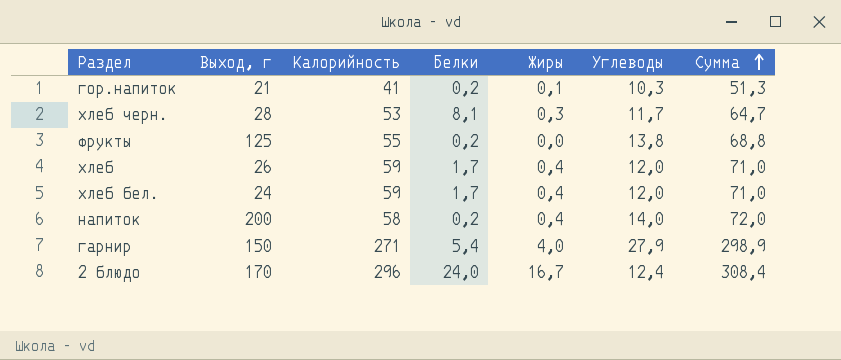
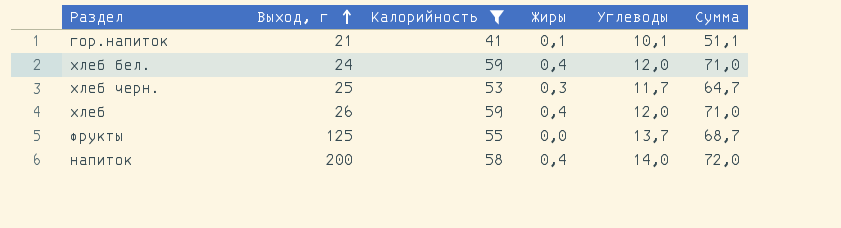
filter: none -> Калорийность <= 59
row order: Сумма ascending -> Выход, г ascending
column Белки | position: 4 -> none
гор.напиток | Углеводы: 10,3 -> 10,1
гор.напиток | Сумма: 51,3 -> 51,1
хлеб черн. | Выход, г: 28 -> 25
фрукты | Углеводы: 13,8 -> 13,7
фрукты | Сумма: 68,8 -> 68,7

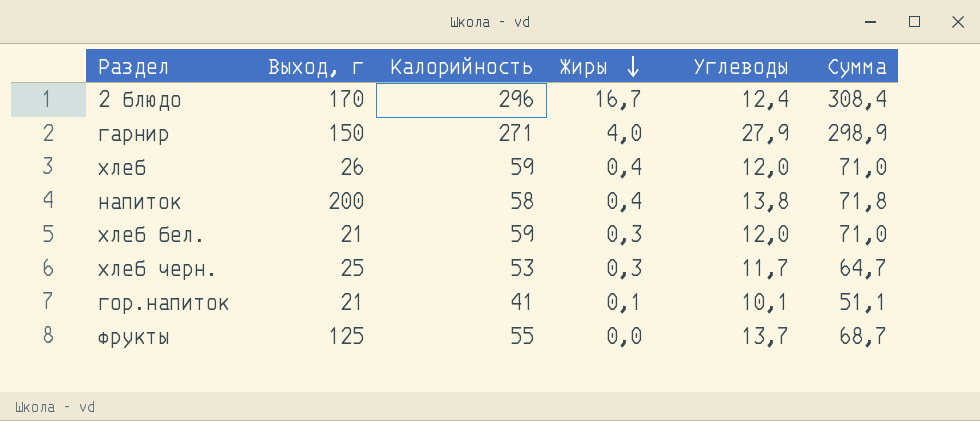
filter: Калорийность <= 59 -> none
row order: Выход, г ascending -> Жиры descending
напиток | Углеводы: 14,0 -> 13,8
напиток | Сумма: 72,0 -> 71,8
хлеб бел. | Выход, г: 24 -> 21
хлеб бел. | Жиры: 0,4 -> 0,3

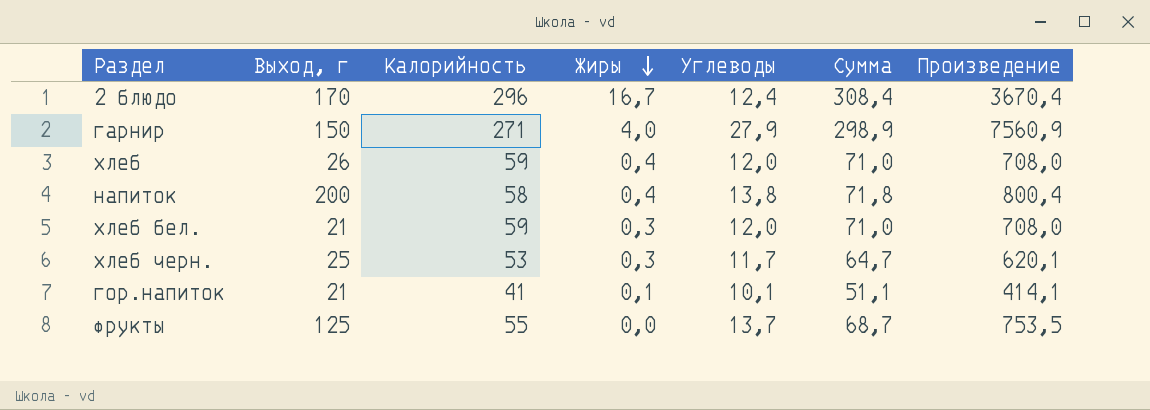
column Произведение | formula: none -> [Калорийность] * [Углеводы]

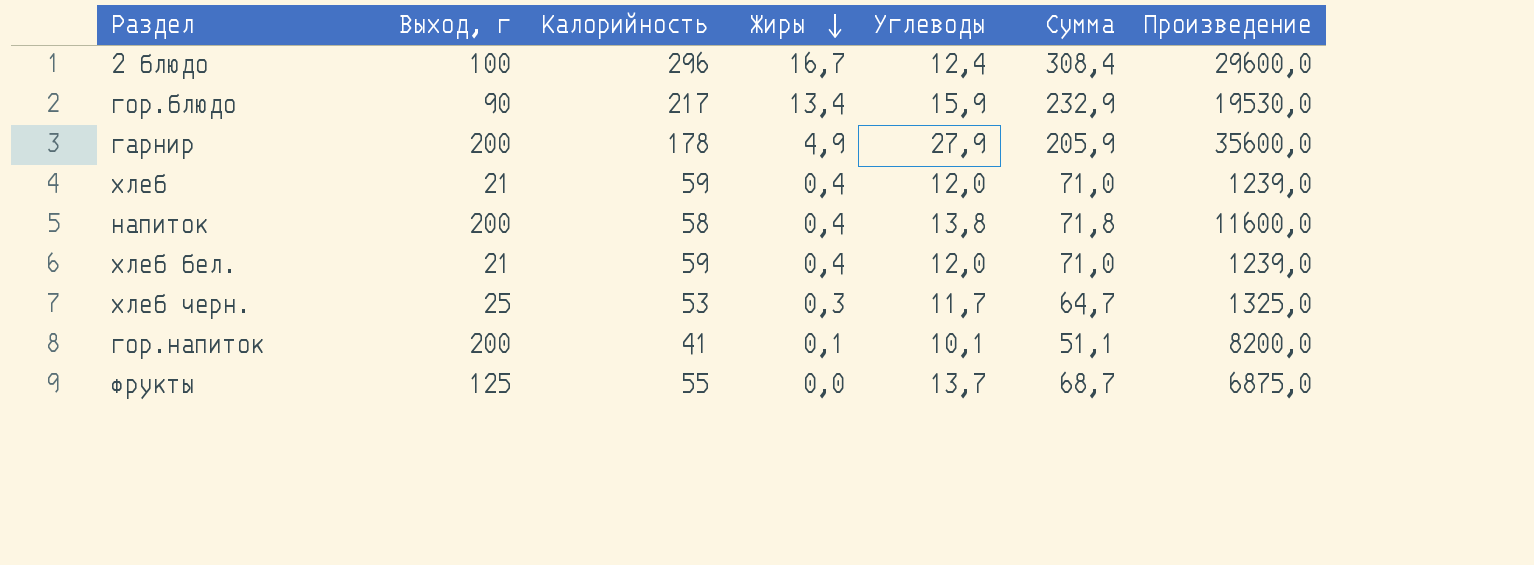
column Произведение | formula: [Калорийность] * [Углеводы] -> [Выход, г] * [Калорийность]
2 блюдо | Выход, г: 170 -> 100
row гор.блюдо: none -> 90 | 217 | 13,4 | 15,9 | 232,9 | 19530,0
гарнир | Выход, г: 150 -> 200
гарнир | Калорийность: 271 -> 178
гарнир | Жиры: 4,0 -> 4,9
гарнир | Сумма: 298,9 -> 205,9
хлеб | Выход, г: 26 -> 21
хлеб бел. | Жиры: 0,3 -> 0,4
гор.напиток | Выход, г: 21 -> 200

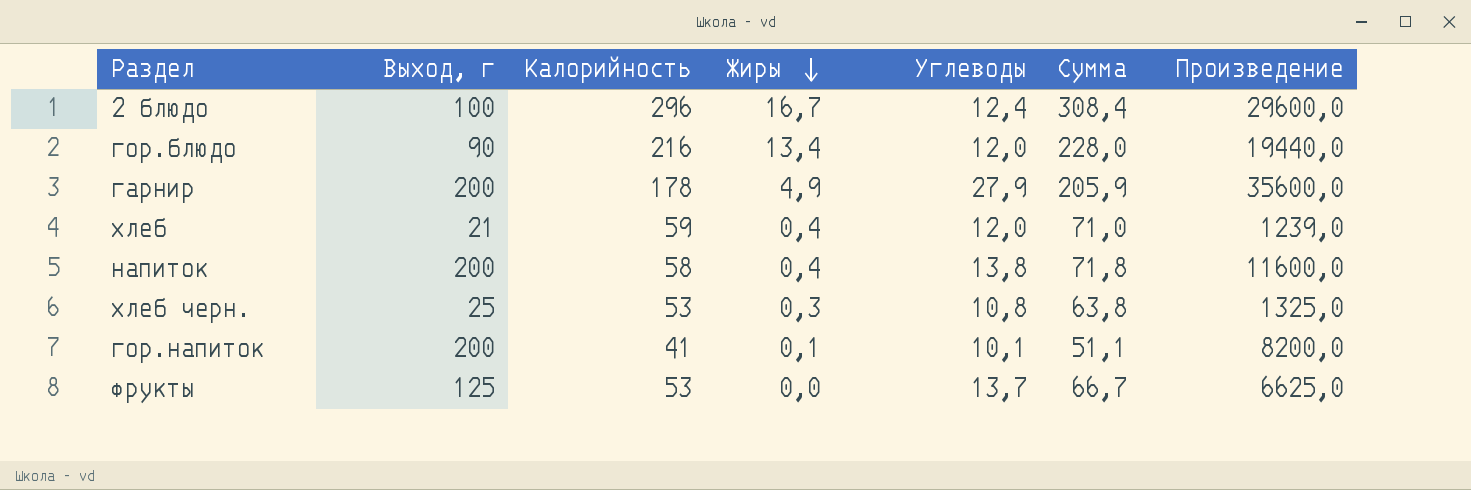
row хлеб бел.: 21 | 59 | 0,4 | 12,0 | 71,0 | 1239,0 -> none
гор.блюдо | Калорийность: 217 -> 216
гор.блюдо | Углеводы: 15,9 -> 12,0
гор.блюдо | Сумма: 232,9 -> 228,0
гор.блюдо | Произведение: 19530,0 -> 19440,0
хлеб черн. | Углеводы: 11,7 -> 10,8
хлеб черн. | Сумма: 64,7 -> 63,8
фрукты | Калорийность: 55 -> 53
фрукты | Сумма: 68,7 -> 66,7
фрукты | Произведение: 6875,0 -> 6625,0

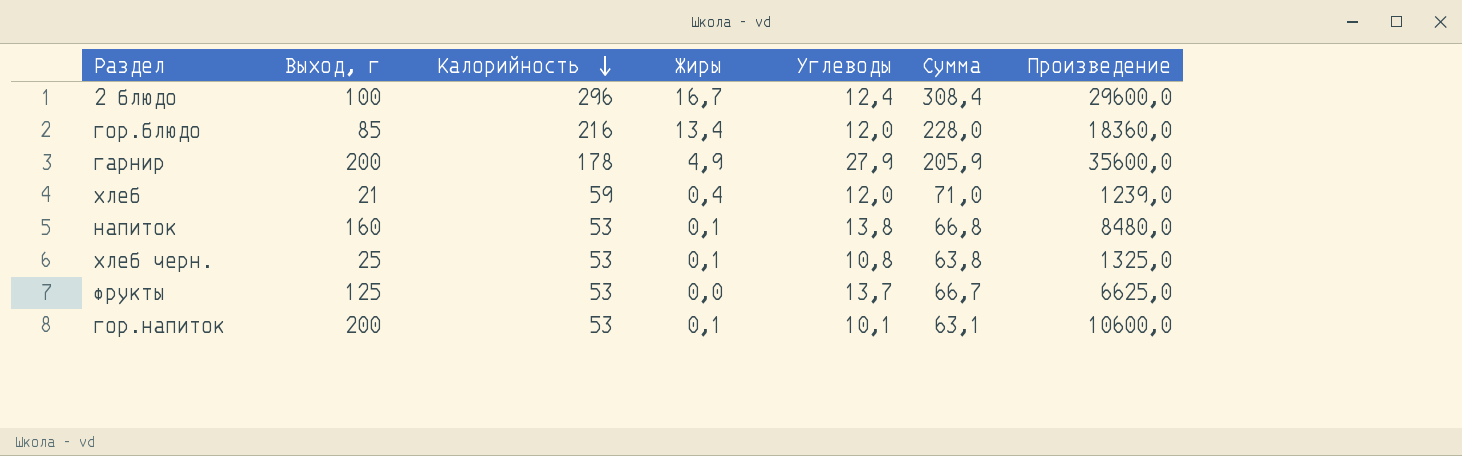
row order: Жиры descending -> Калорийность descending
гор.блюдо | Выход, г: 90 -> 85
гор.блюдо | Произведение: 19440,0 -> 18360,0
напиток | Выход, г: 200 -> 160
напиток | Калорийность: 58 -> 53
напиток | Жиры: 0,4 -> 0,1
напиток | Сумма: 71,8 -> 66,8
напиток | Произведение: 11600,0 -> 8480,0
хлеб черн. | Жиры: 0,3 -> 0,1
гор.напиток | Калорийность: 41 -> 53
гор.напиток | Сумма: 51,1 -> 63,1
гор.напиток | Произведение: 8200,0 -> 10600,0

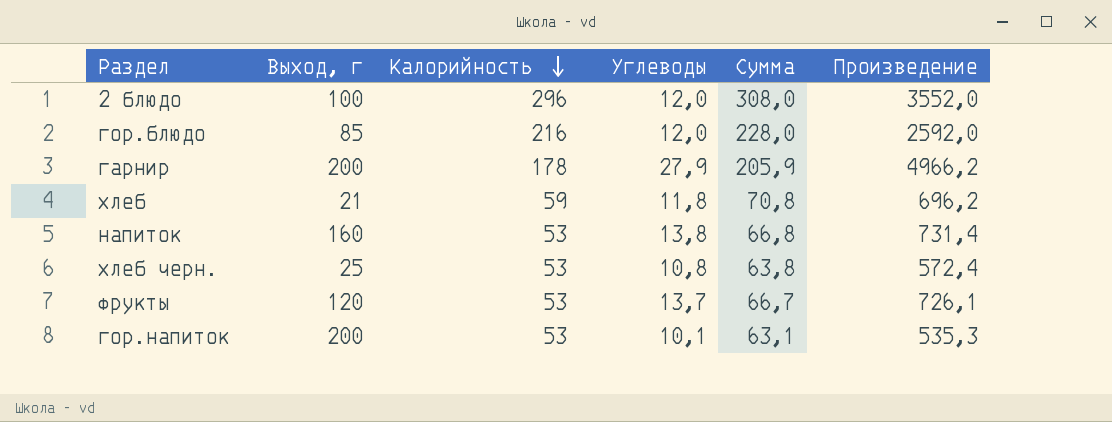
column Жиры | position: 4 -> none
column Произведение | formula: [Выход, г] * [Калорийность] -> [Калорийность] * [Углеводы]
2 блюдо | Углеводы: 12,4 -> 12,0
2 блюдо | Сумма: 308,4 -> 308,0
хлеб | Углеводы: 12,0 -> 11,8
хлеб | Сумма: 71,0 -> 70,8
фрукты | Выход, г: 125 -> 120

